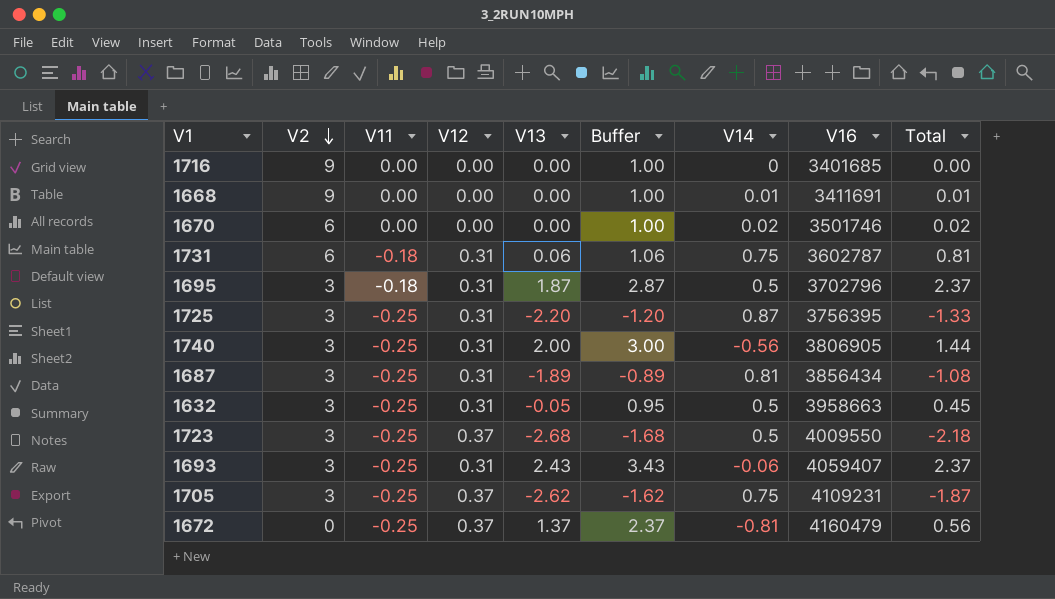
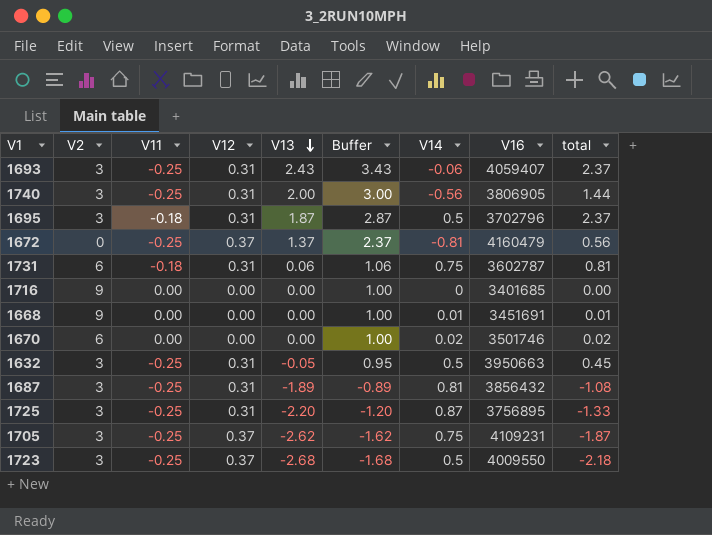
row order: V2 descending -> V13 descending
column name: Total -> total
1668 | V16: 3411691 -> 3451691
1632 | V16: 3958663 -> 3950663
1687 | V16: 3856434 -> 3856432
1725 | V16: 3756395 -> 3756895

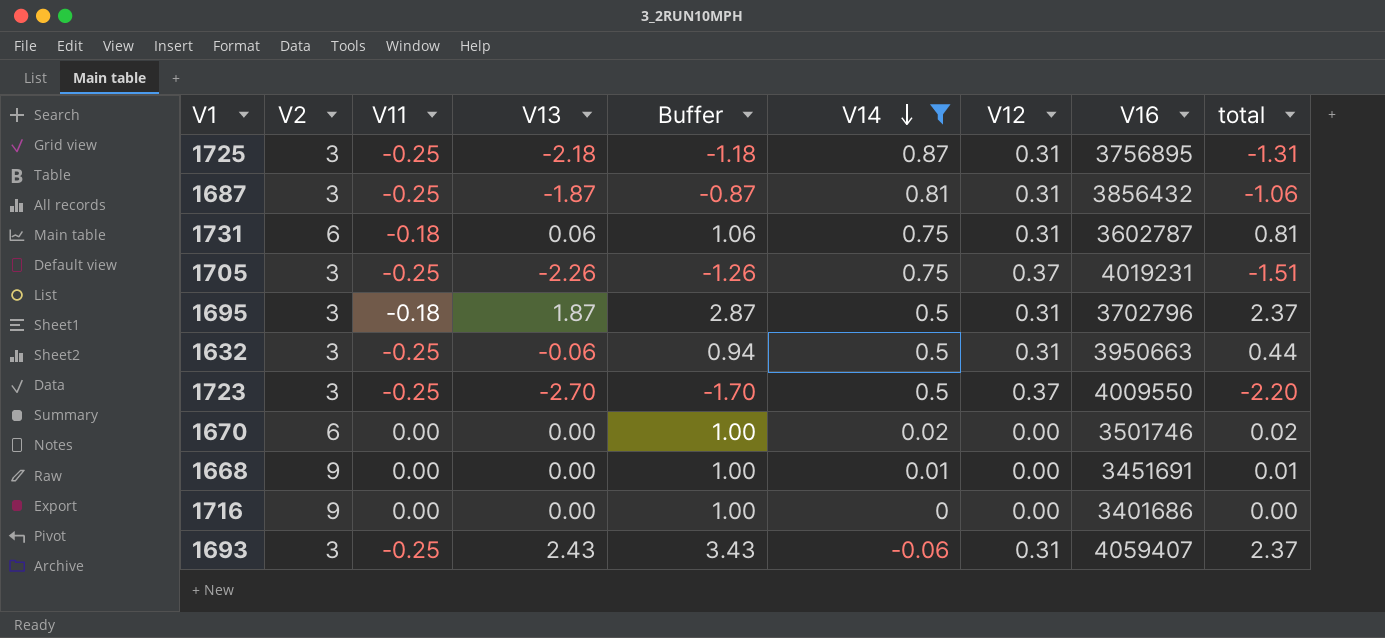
filter: none -> V14 >= -0.06
row order: V13 descending -> V14 descending
column V12 | position: 4 -> 7
1725 | V13: -2.20 -> -2.18
1725 | Buffer: -1.20 -> -1.18
1725 | total: -1.33 -> -1.31
1687 | V13: -1.89 -> -1.87
1687 | Buffer: -0.89 -> -0.87
1687 | total: -1.08 -> -1.06
1705 | V13: -2.62 -> -2.26
1705 | Buffer: -1.62 -> -1.26
1705 | V16: 4109231 -> 4019231
1705 | total: -1.87 -> -1.51
1632 | V13: -0.05 -> -0.06
1632 | Buffer: 0.95 -> 0.94
1632 | total: 0.45 -> 0.44
1723 | V13: -2.68 -> -2.70
1723 | Buffer: -1.68 -> -1.70
1723 | total: -2.18 -> -2.20
1716 | V16: 3401685 -> 3401686

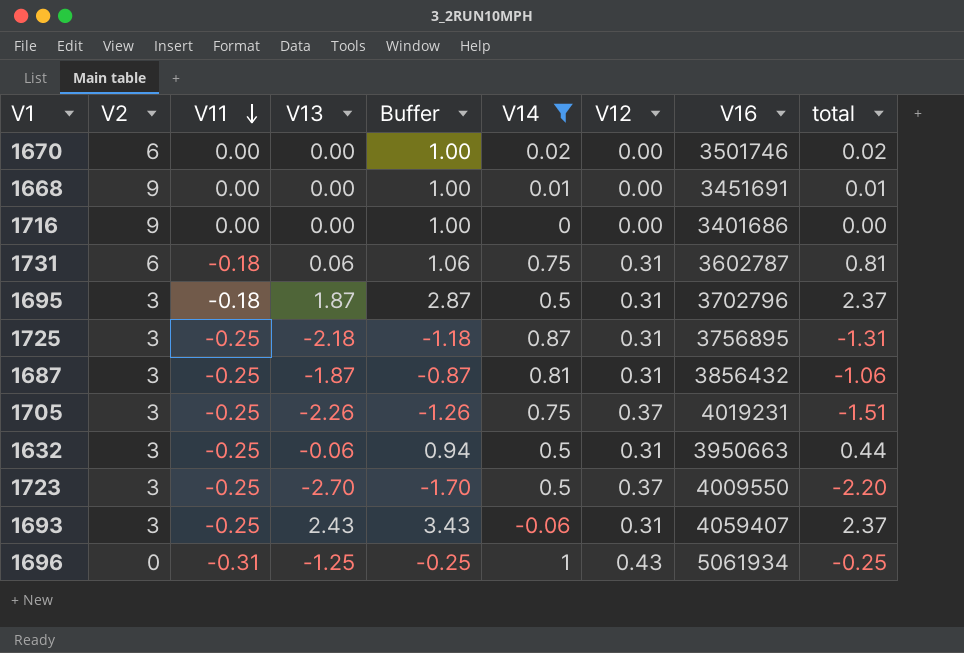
row order: V14 descending -> V11 descending
row 1696: none -> 0 | -0.31 | -1.25 | -0.25 | 1 | 0.43 | 5061934 | -0.25

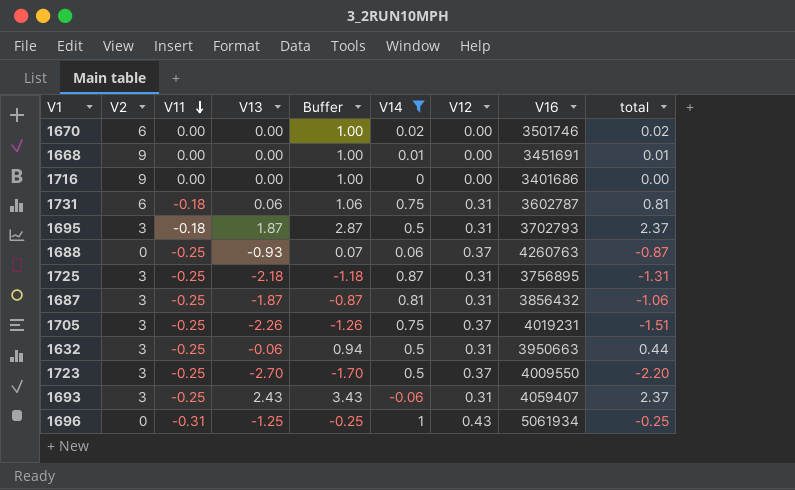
1695 | V16: 3702796 -> 3702793
row 1688: none -> 0 | -0.25 | -0.93 | 0.07 | 0.06 | 0.37 | 4260763 | -0.87

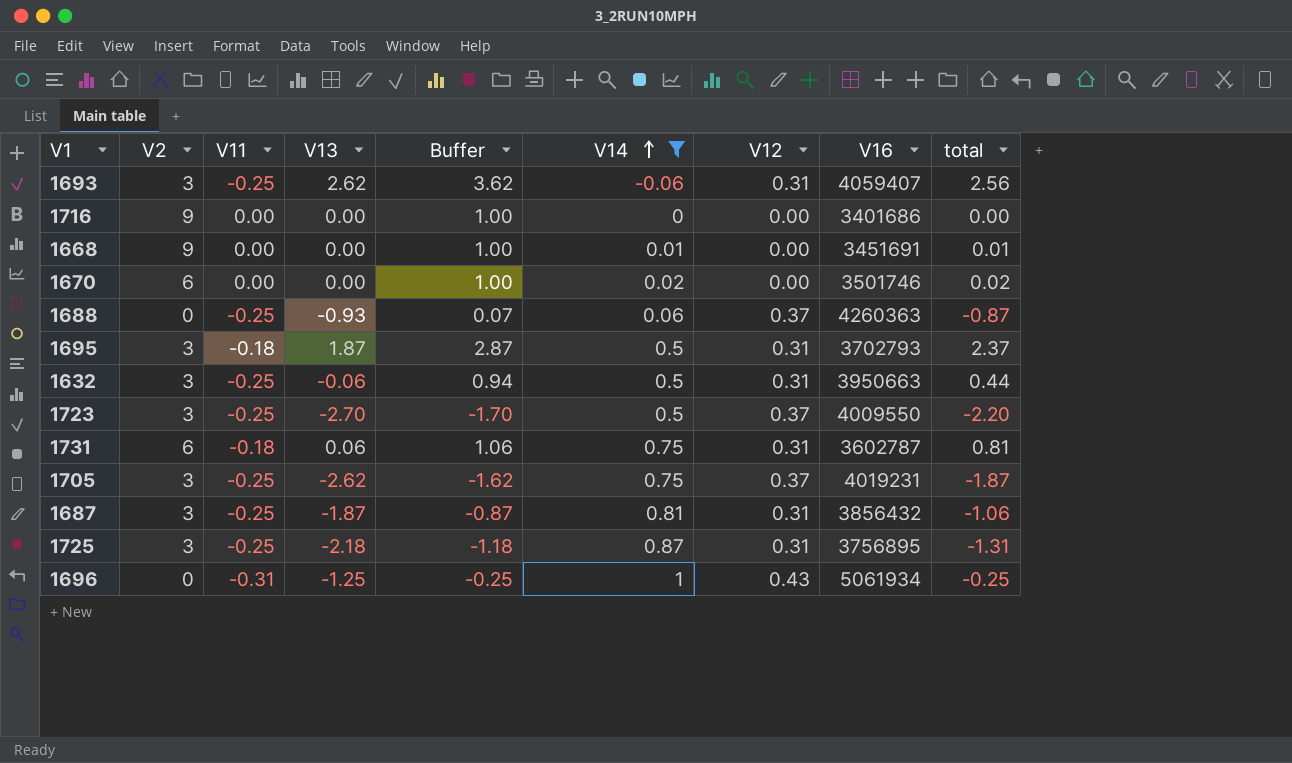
row order: V11 descending -> V14 ascending
1693 | V13: 2.43 -> 2.62
1693 | Buffer: 3.43 -> 3.62
1693 | total: 2.37 -> 2.56
1688 | V16: 4260763 -> 4260363
1705 | V13: -2.26 -> -2.62
1705 | Buffer: -1.26 -> -1.62
1705 | total: -1.51 -> -1.87

